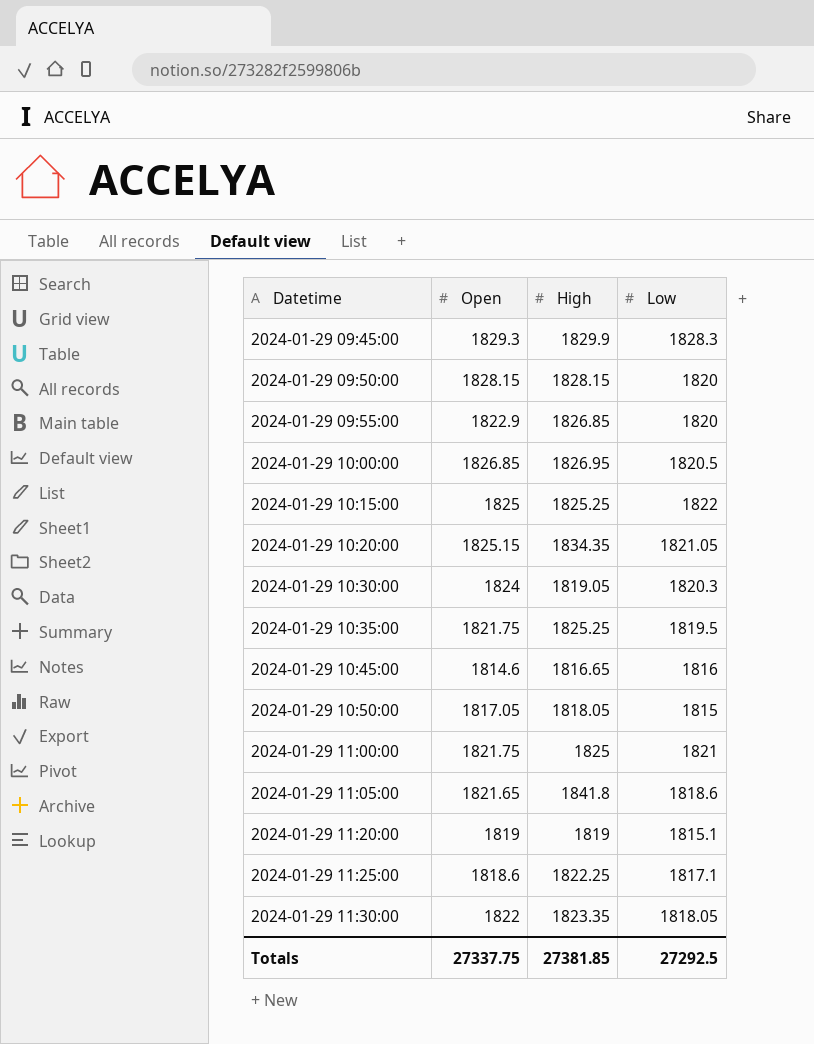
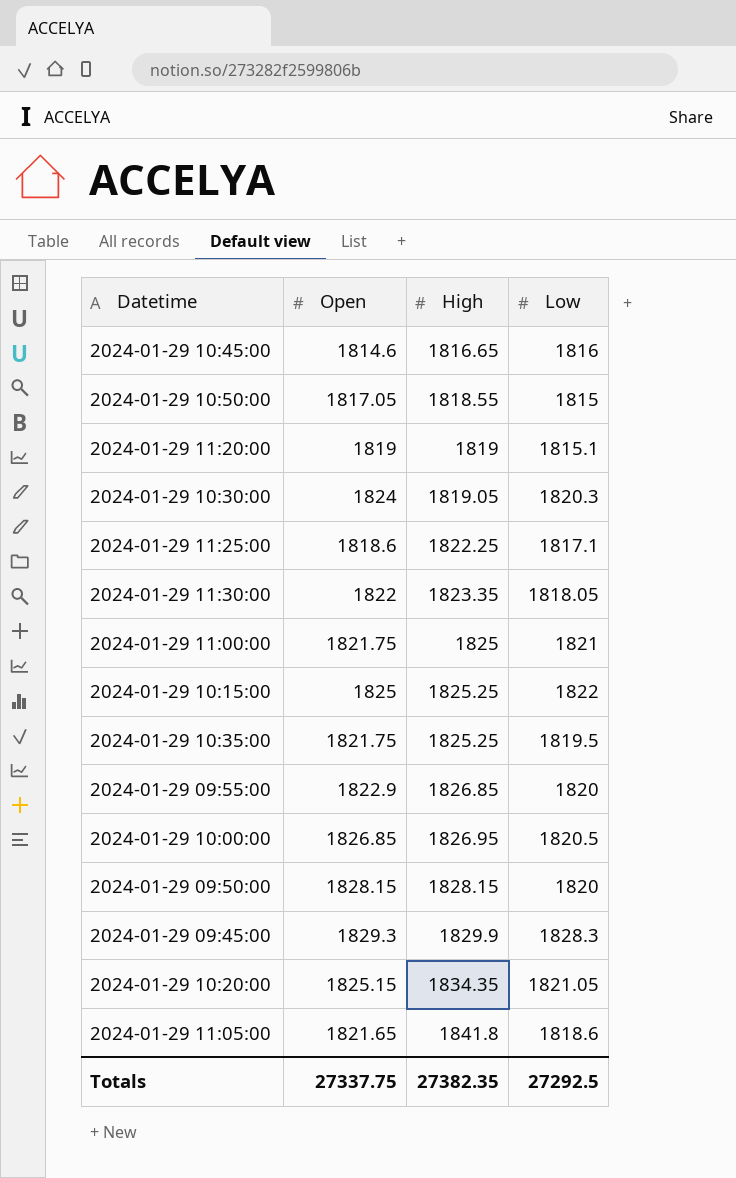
row order: Datetime ascending -> High ascending
2024-01-29 10:50:00 | High: 1818.05 -> 1818.55
Totals | High: 27381.85 -> 27382.35

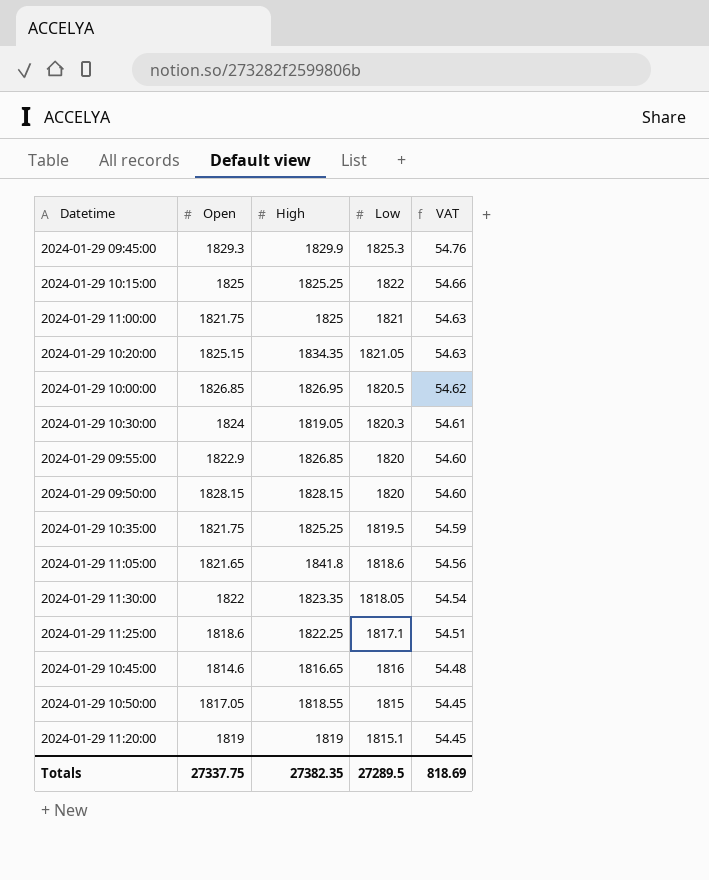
row order: High ascending -> VAT descending
column VAT | formula: none -> [Low] * 0.03
2024-01-29 09:45:00 | Low: 1828.3 -> 1825.3
Totals | Low: 27292.5 -> 27289.5

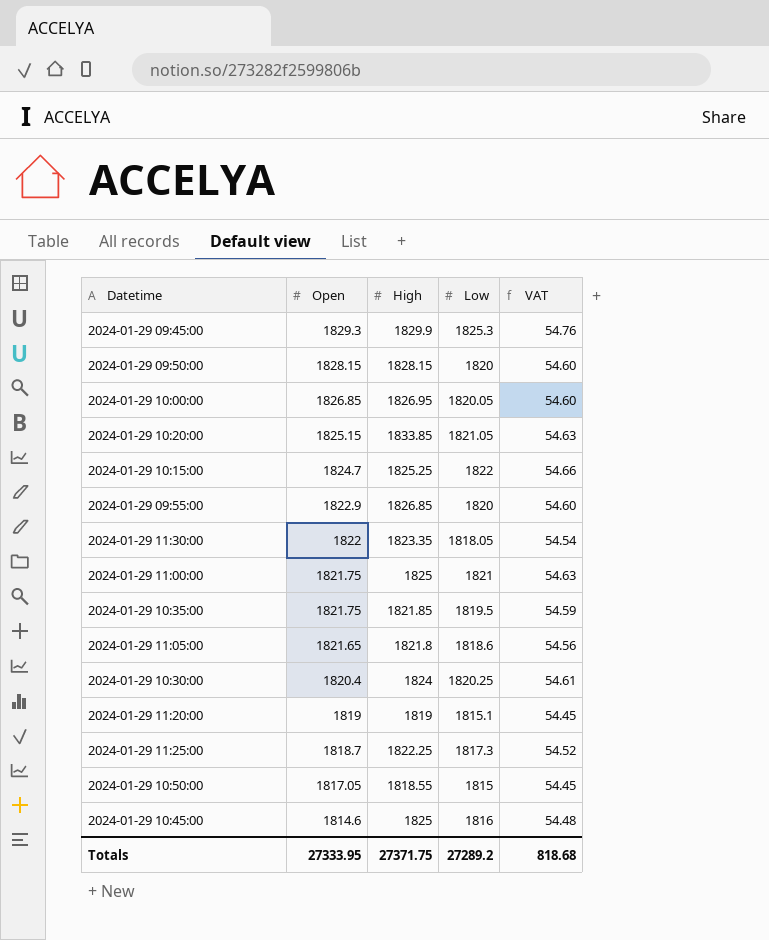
row order: VAT descending -> Open descending
2024-01-29 10:00:00 | Low: 1820.5 -> 1820.05
2024-01-29 10:00:00 | VAT: 54.62 -> 54.60
2024-01-29 10:20:00 | High: 1834.35 -> 1833.85
2024-01-29 10:15:00 | Open: 1825 -> 1824.7
2024-01-29 10:35:00 | High: 1825.25 -> 1821.85
2024-01-29 11:05:00 | High: 1841.8 -> 1821.8
2024-01-29 10:30:00 | Open: 1824 -> 1820.4
2024-01-29 10:30:00 | High: 1819.05 -> 1824
2024-01-29 10:30:00 | Low: 1820.3 -> 1820.25
2024-01-29 11:25:00 | Open: 1818.6 -> 1818.7
2024-01-29 11:25:00 | Low: 1817.1 -> 1817.3
2024-01-29 11:25:00 | VAT: 54.51 -> 54.52
2024-01-29 10:45:00 | High: 1816.65 -> 1825
Totals | Open: 27337.75 -> 27333.95
Totals | High: 27382.35 -> 27371.75
Totals | Low: 27289.5 -> 27289.2
Totals | VAT: 818.69 -> 818.68

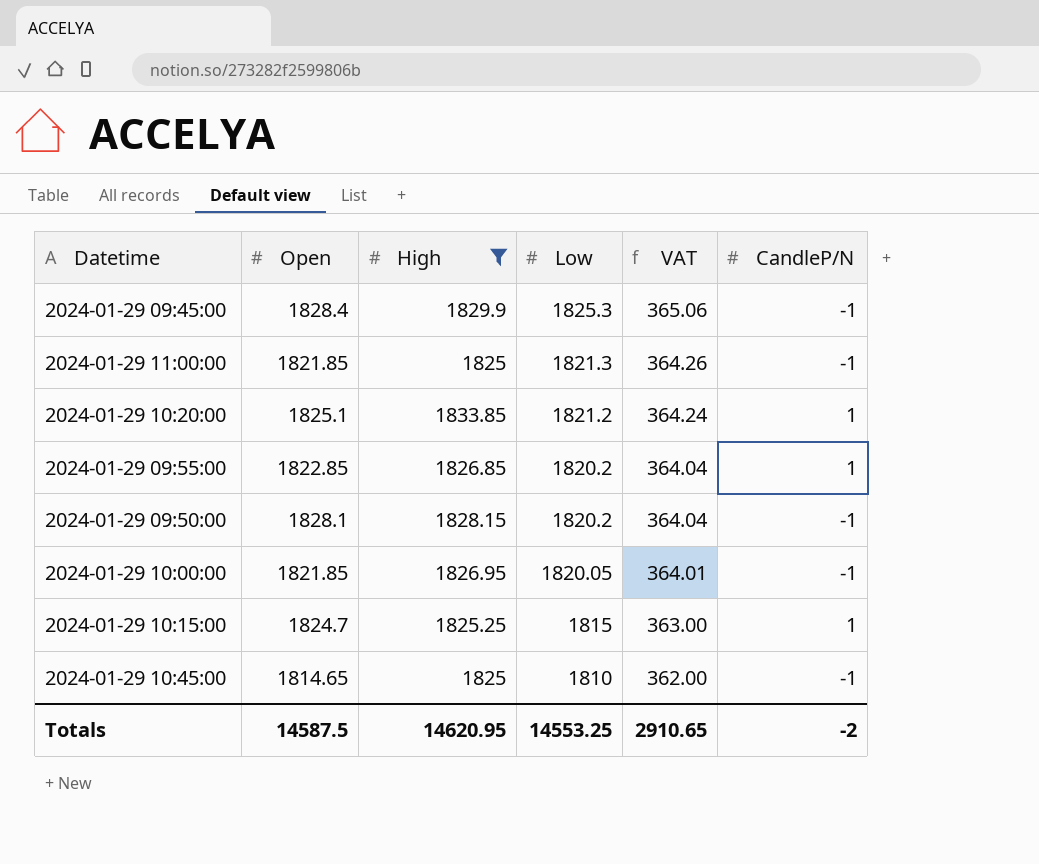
filter: none -> High >= 1825
row order: Open descending -> Low descending
column VAT | formula: [Low] * 0.03 -> [Low] * 0.2
column CandleP/N | position: none -> 6
2024-01-29 09:45:00 | Open: 1829.3 -> 1828.4
2024-01-29 11:00:00 | Open: 1821.75 -> 1821.85
2024-01-29 11:00:00 | Low: 1821 -> 1821.3
2024-01-29 10:20:00 | Open: 1825.15 -> 1825.1
2024-01-29 10:20:00 | Low: 1821.05 -> 1821.2
2024-01-29 09:55:00 | Open: 1822.9 -> 1822.85
2024-01-29 09:55:00 | Low: 1820 -> 1820.2
2024-01-29 09:50:00 | Open: 1828.15 -> 1828.1
2024-01-29 09:50:00 | Low: 1820 -> 1820.2
2024-01-29 10:00:00 | Open: 1826.85 -> 1821.85
2024-01-29 10:15:00 | Low: 1822 -> 1815
2024-01-29 10:45:00 | Open: 1814.6 -> 1814.65
2024-01-29 10:45:00 | Low: 1816 -> 1810
Totals | Open: 27333.95 -> 14587.5
Totals | High: 27371.75 -> 14620.95
Totals | Low: 27289.2 -> 14553.25
Totals | VAT: 818.68 -> 2910.65

